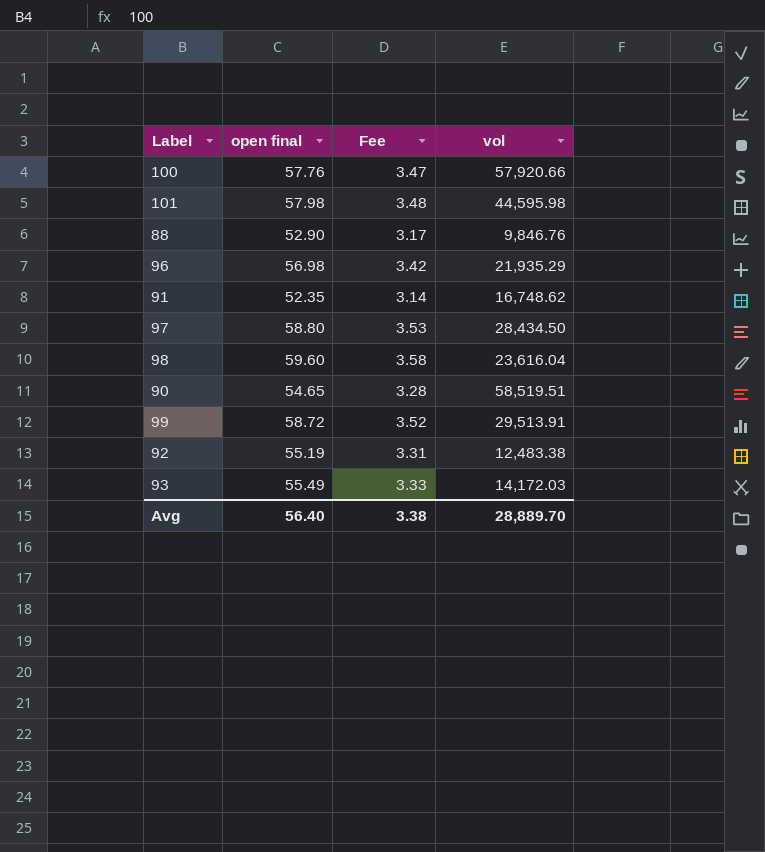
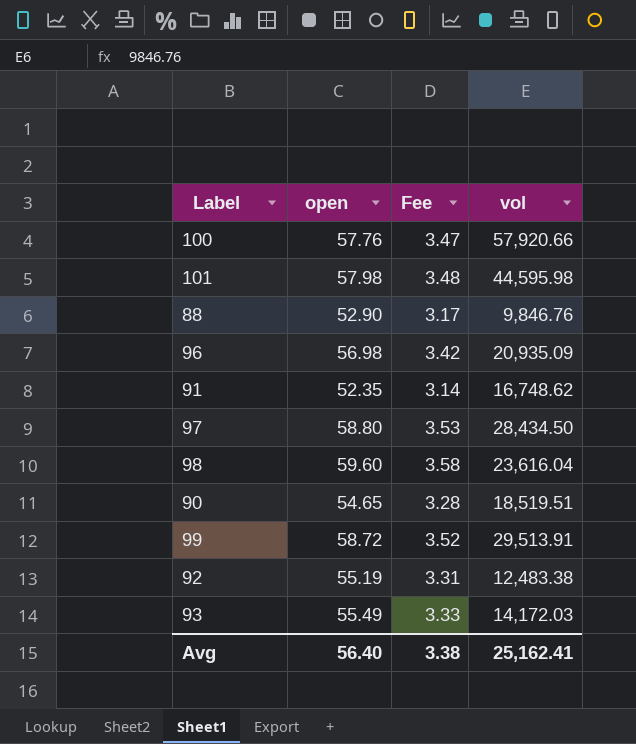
column name: open final -> open
96 | vol: 21,935.29 -> 20,935.09
90 | vol: 58,519.51 -> 18,519.51
Avg | vol: 28,889.70 -> 25,162.41

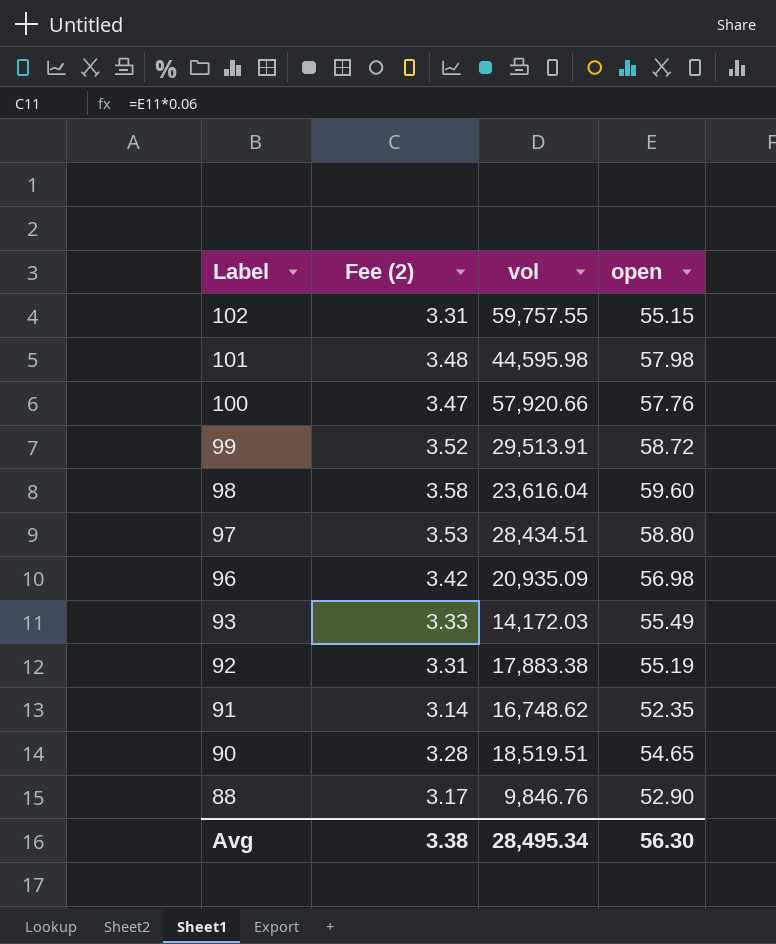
row order: none -> Label descending
column name: Fee -> Fee (2)
column open | position: 2 -> 4
row 102: none -> 3.31 | 59,757.55 | 55.15
97 | vol: 28,434.50 -> 28,434.51
92 | vol: 12,483.38 -> 17,883.38
Avg | vol: 25,162.41 -> 28,495.34
Avg | open: 56.40 -> 56.30

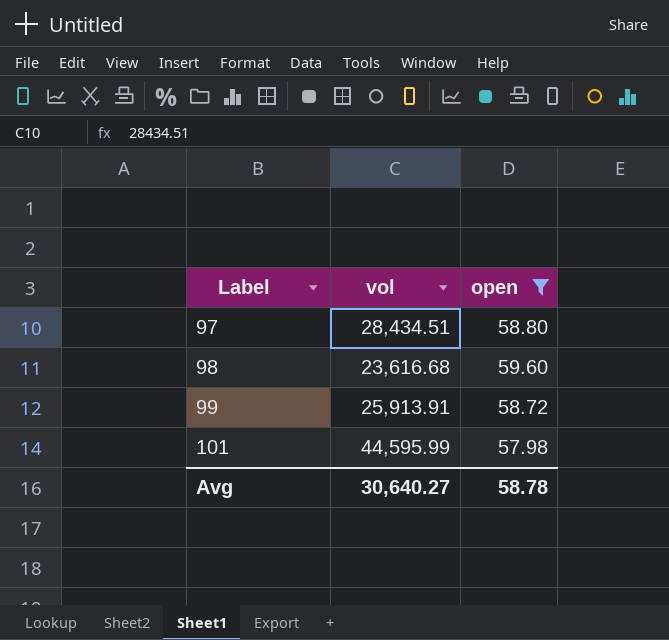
filter: none -> open >= 57.98
row order: Label descending -> Label ascending
column Fee (2) | formula: [open] * 0.06 -> none
98 | vol: 23,616.04 -> 23,616.68
99 | vol: 29,513.91 -> 25,913.91
101 | vol: 44,595.98 -> 44,595.99
Avg | vol: 28,495.34 -> 30,640.27
Avg | open: 56.30 -> 58.78

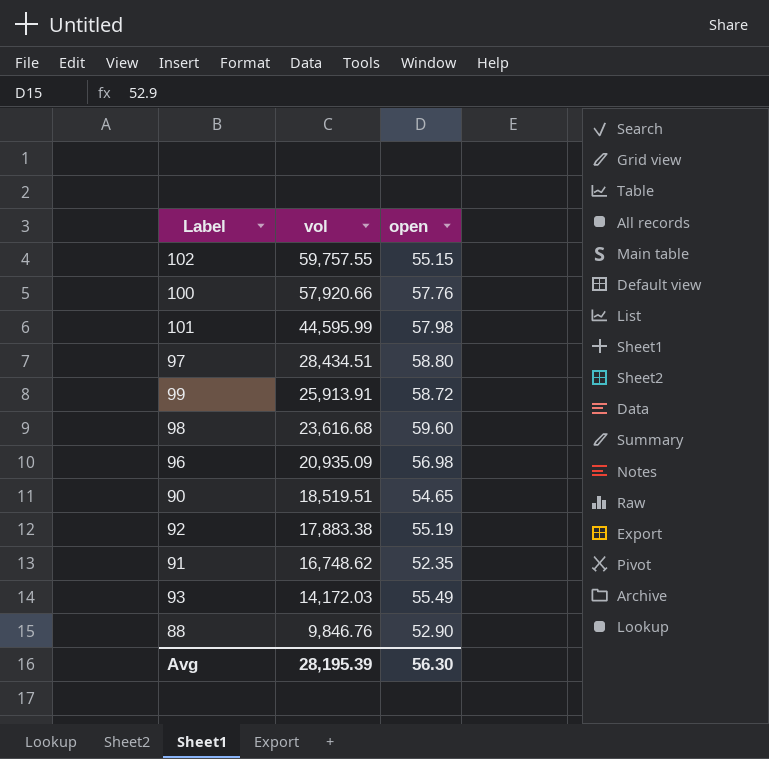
filter: open >= 57.98 -> none
row order: Label ascending -> vol descending
Avg | vol: 30,640.27 -> 28,195.39
Avg | open: 58.78 -> 56.30

